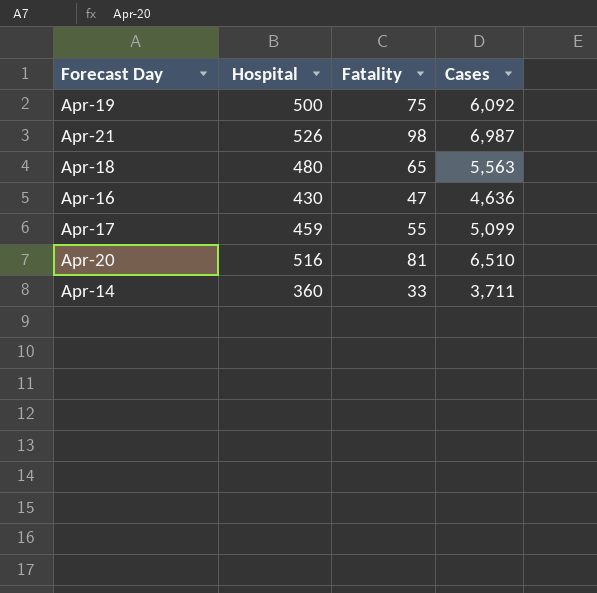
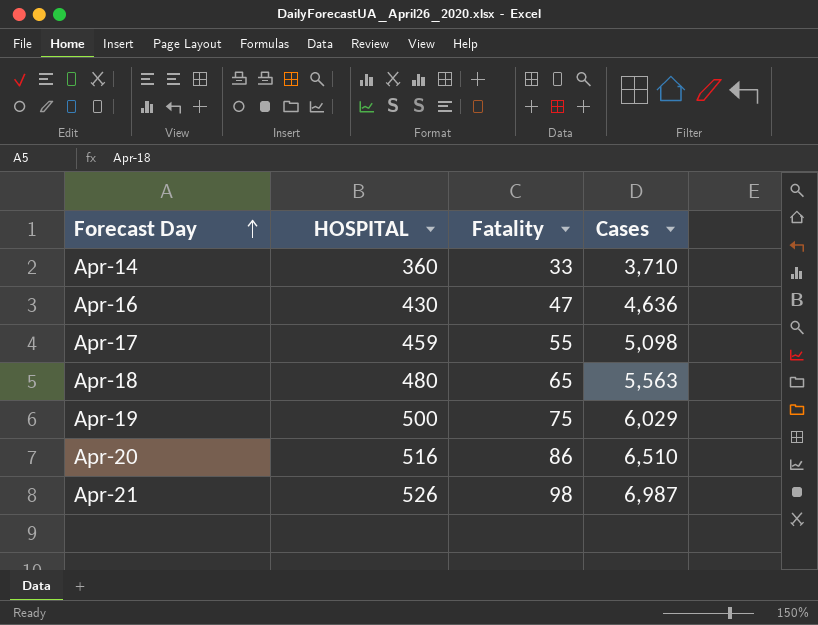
row order: none -> Forecast Day ascending
column name: Hospital -> HOSPITAL
Apr-14 | Cases: 3,711 -> 3,710
Apr-17 | Cases: 5,099 -> 5,098
Apr-19 | Cases: 6,092 -> 6,029
Apr-20 | Fatality: 81 -> 86

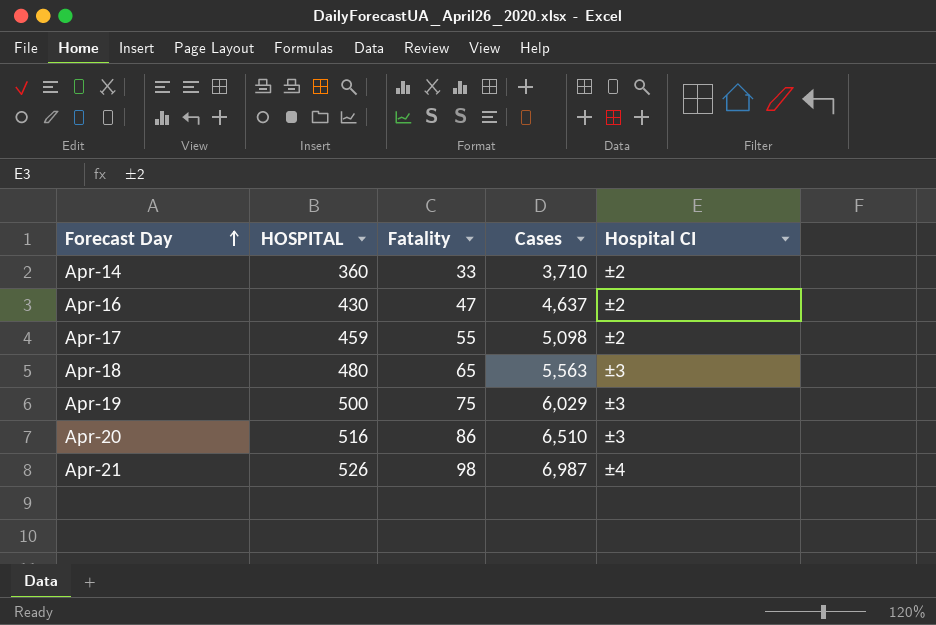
column Hospital CI | position: none -> 5
Apr-16 | Cases: 4,636 -> 4,637

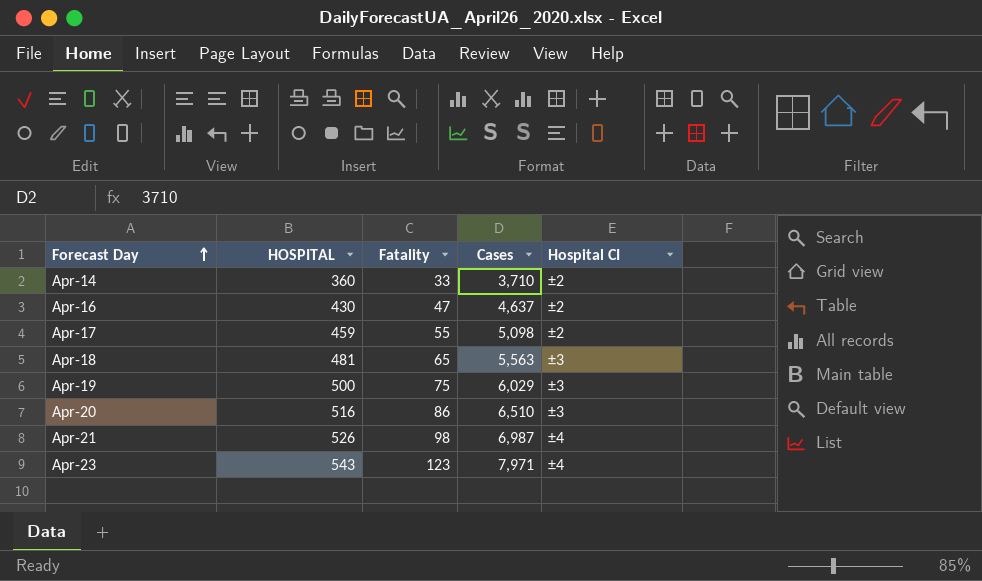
Apr-18 | HOSPITAL: 480 -> 481
row Apr-23: none -> 543 | 123 | 7,971 | ±4

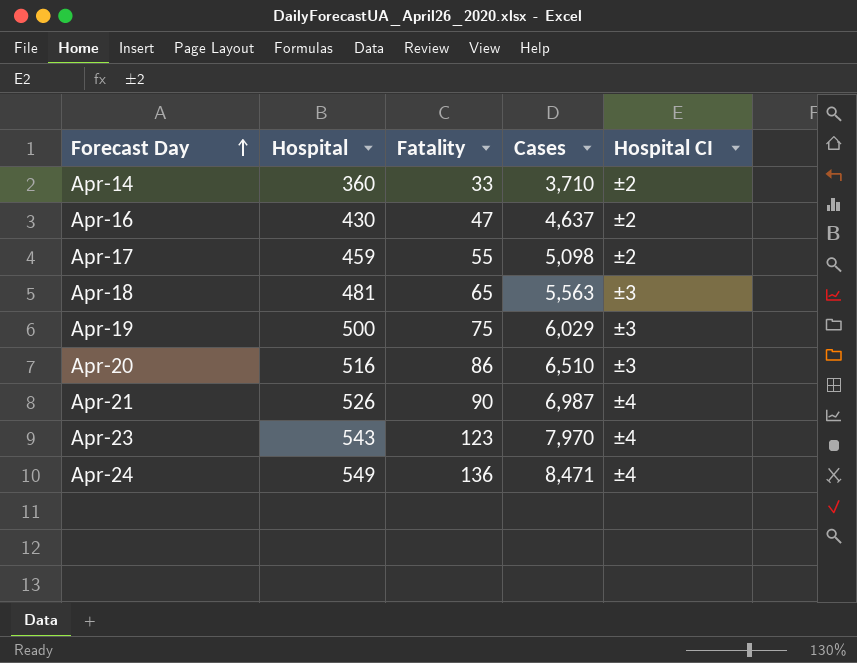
column name: HOSPITAL -> Hospital
Apr-21 | Fatality: 98 -> 90
Apr-23 | Cases: 7,971 -> 7,970
row Apr-24: none -> 549 | 136 | 8,471 | ±4

